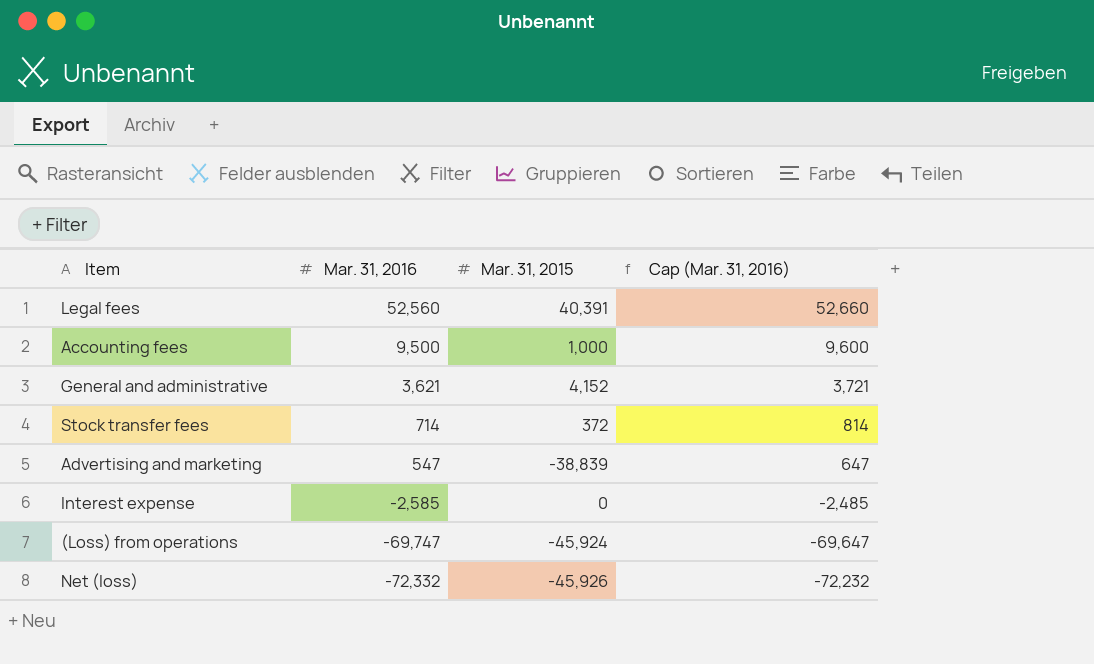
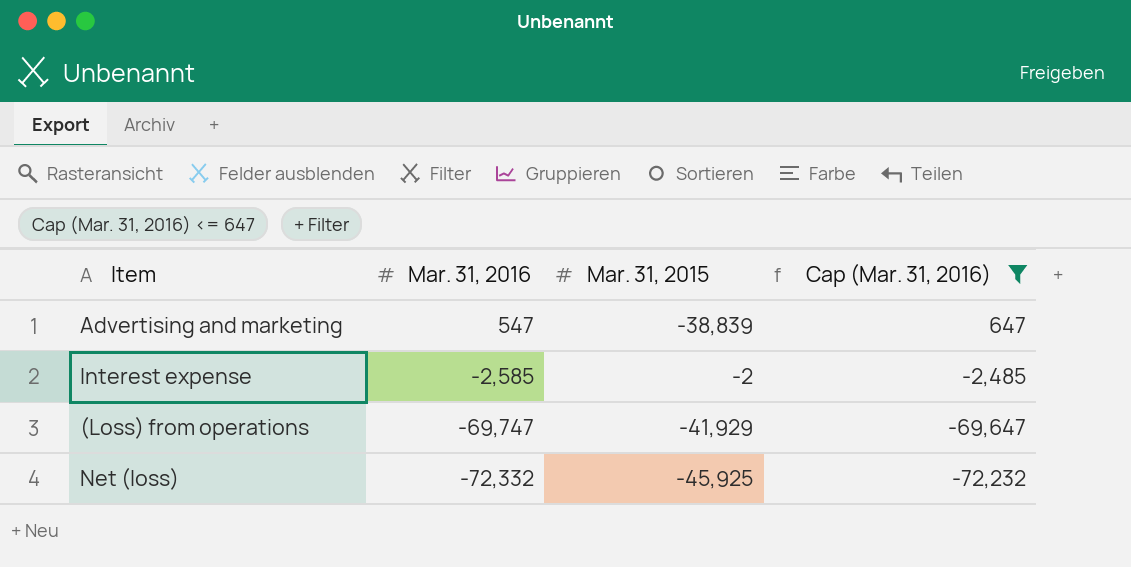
filter: none -> Cap (Mar. 31, 2016) <= 647
Interest expense | Mar. 31, 2015: 0 -> -2
(Loss) from operations | Mar. 31, 2015: -45,924 -> -41,929
Net (loss) | Mar. 31, 2015: -45,926 -> -45,925

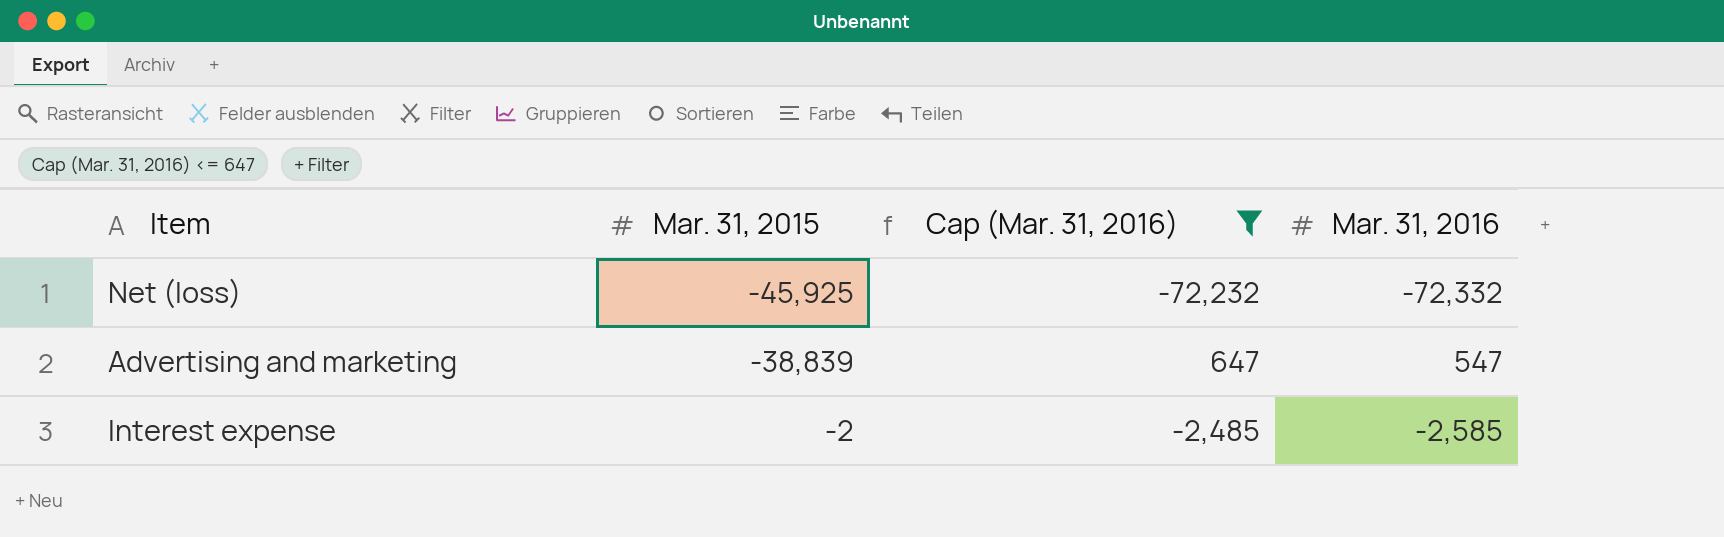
row order: Mar. 31, 2016 descending -> Mar. 31, 2015 ascending
column Mar. 31, 2016 | position: 2 -> 4
row (Loss) from operations: -69,747 | -41,929 | -69,647 -> none

